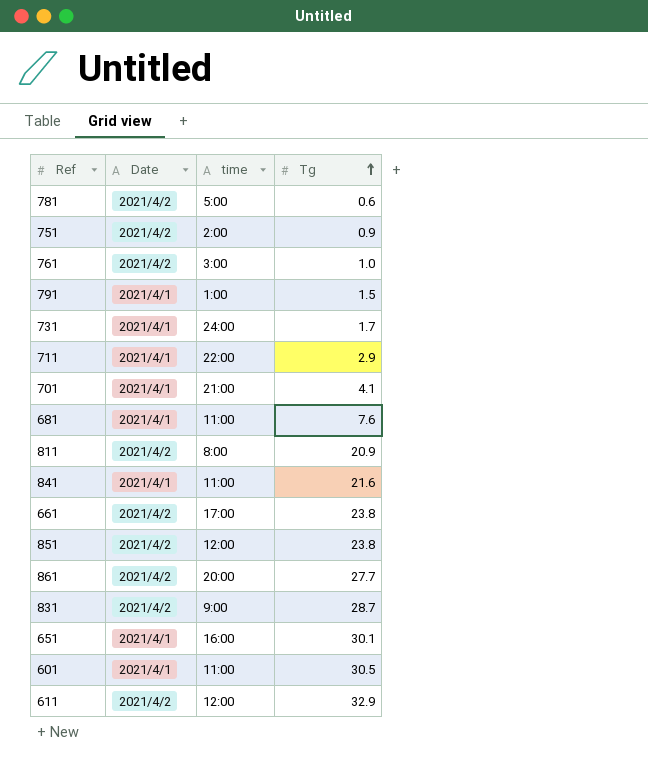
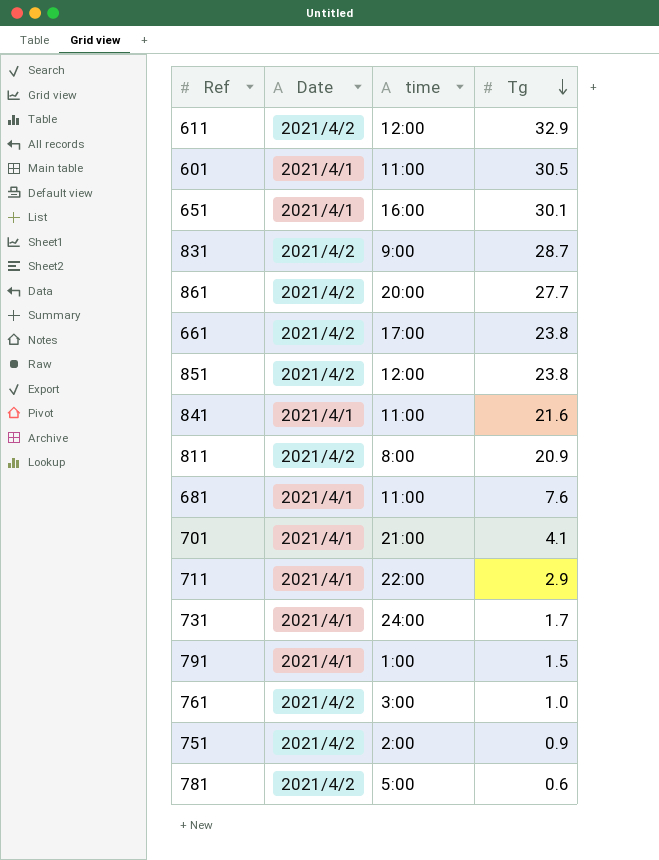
row order: Tg ascending -> Tg descending

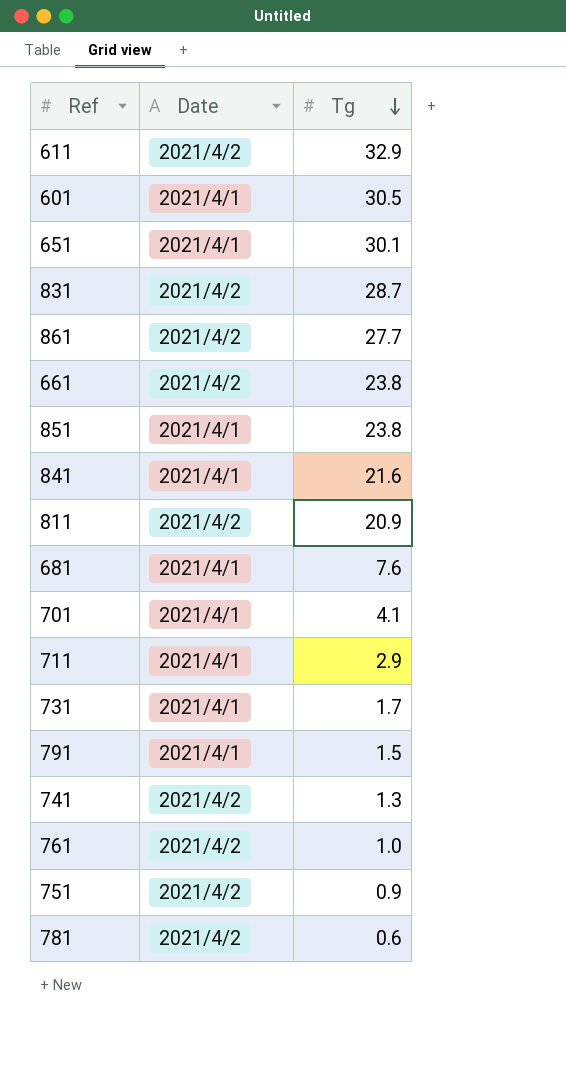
column time | position: 3 -> none
851 | Date: 2021/4/2 -> 2021/4/1
row 741: none -> 2021/4/2 | 1.3

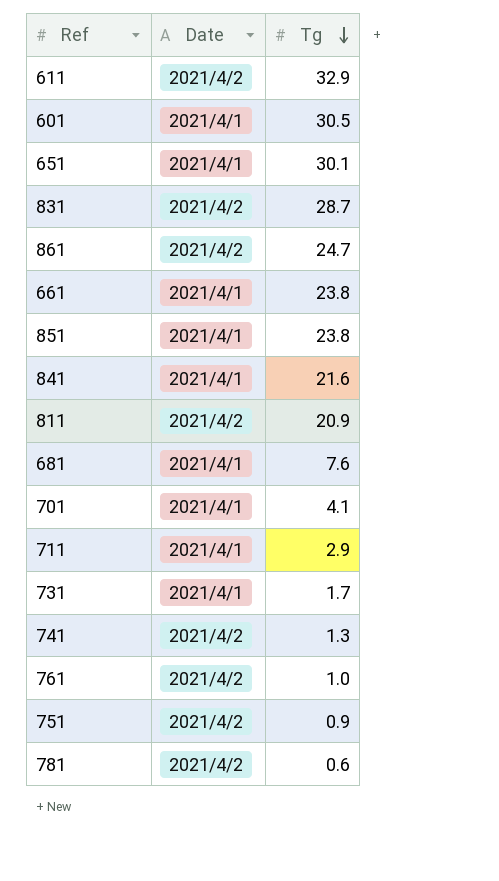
row 791: 2021/4/1 | 1.5 -> none
861 | Tg: 27.7 -> 24.7
661 | Date: 2021/4/2 -> 2021/4/1

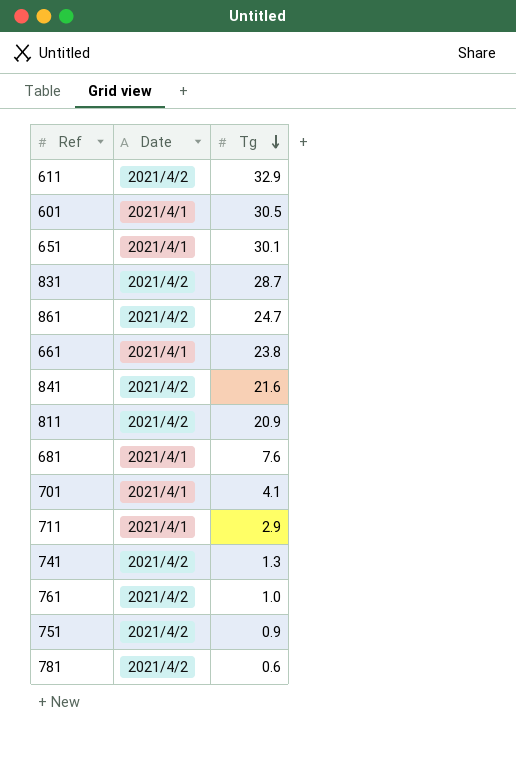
row 851: 2021/4/1 | 23.8 -> none
row 731: 2021/4/1 | 1.7 -> none
841 | Date: 2021/4/1 -> 2021/4/2

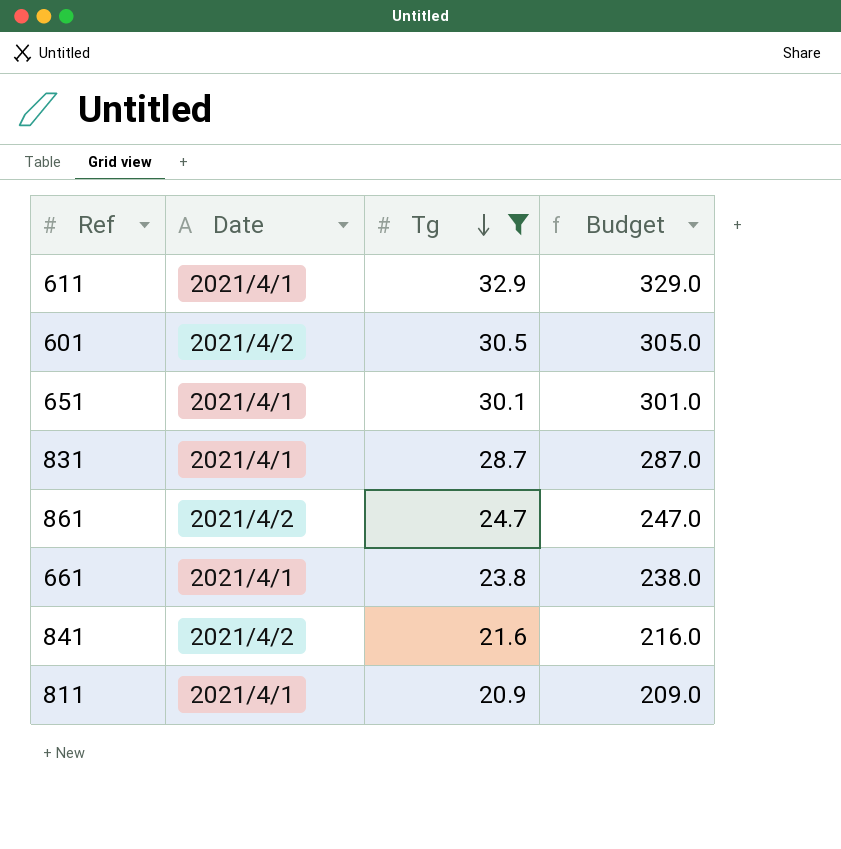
filter: none -> Tg >= 20.9
column Budget | formula: none -> [Tg] * 10
611 | Date: 2021/4/2 -> 2021/4/1
601 | Date: 2021/4/1 -> 2021/4/2
831 | Date: 2021/4/2 -> 2021/4/1
811 | Date: 2021/4/2 -> 2021/4/1

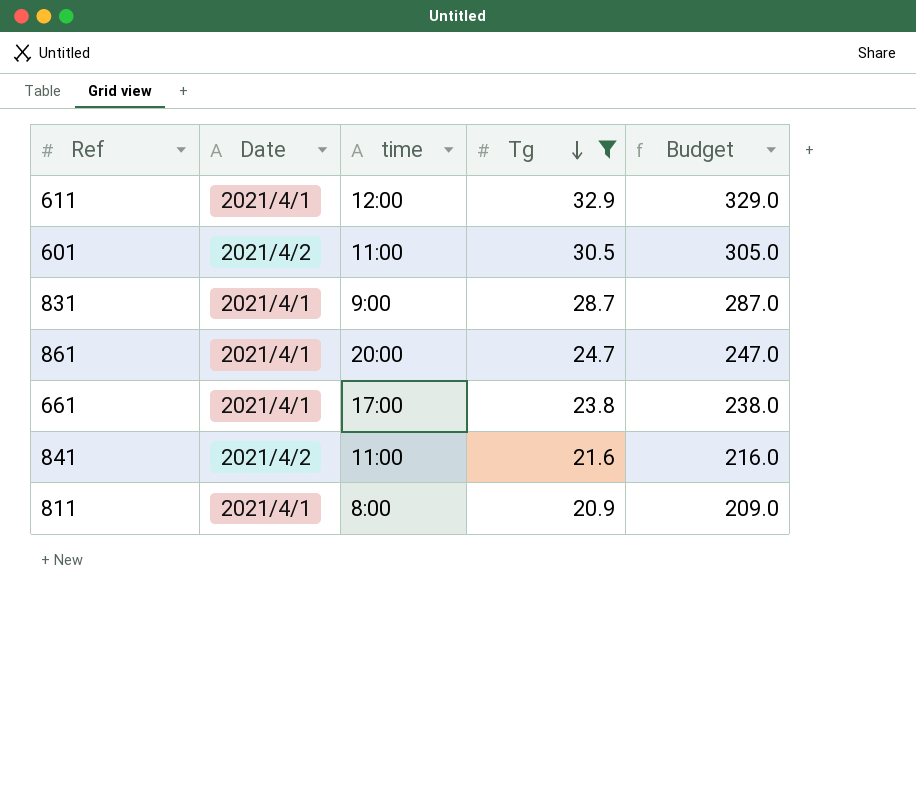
column time | position: none -> 3
row 651: 2021/4/1 | 30.1 | 301.0 -> none
861 | Date: 2021/4/2 -> 2021/4/1

